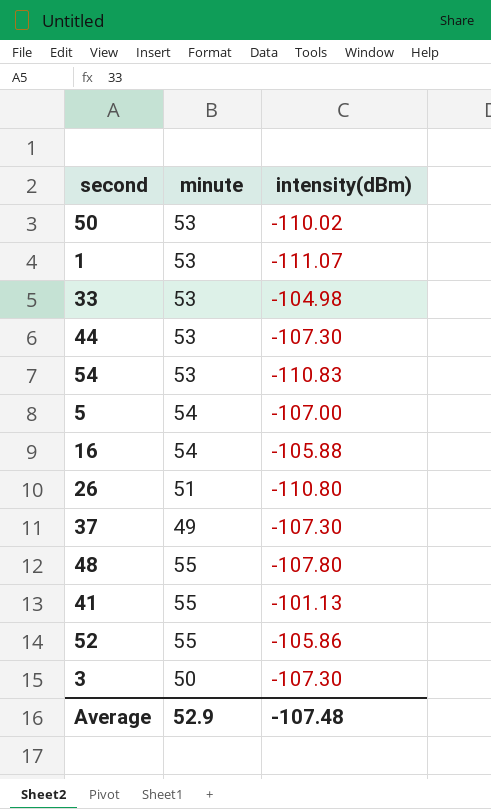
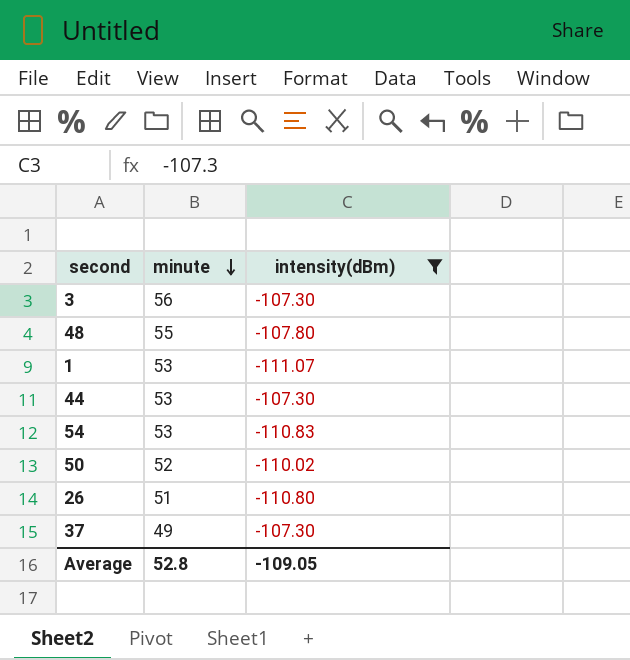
filter: none -> intensity(dBm) <= -107.30
row order: none -> minute descending
3 | minute: 50 -> 56
50 | minute: 53 -> 52
Average | minute: 52.9 -> 52.8
Average | intensity(dBm): -107.48 -> -109.05

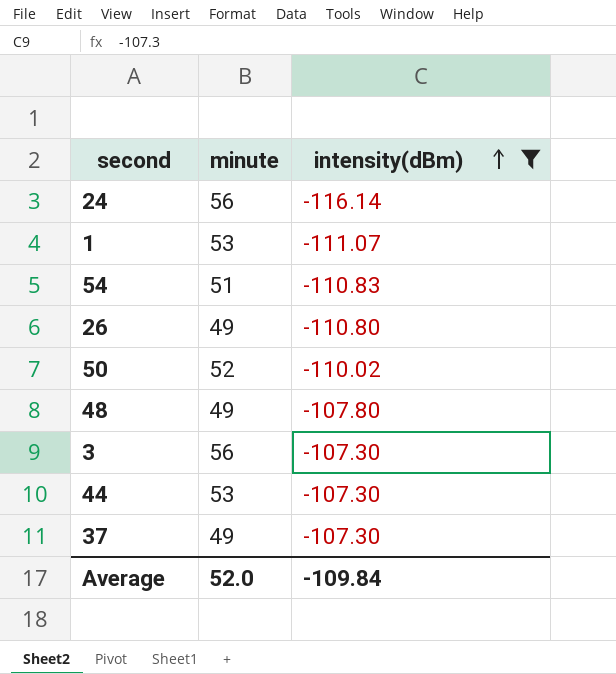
row order: minute descending -> intensity(dBm) ascending
row 24: none -> 56 | -116.14
54 | minute: 53 -> 51
26 | minute: 51 -> 49
48 | minute: 55 -> 49
Average | minute: 52.8 -> 52.0
Average | intensity(dBm): -109.05 -> -109.84

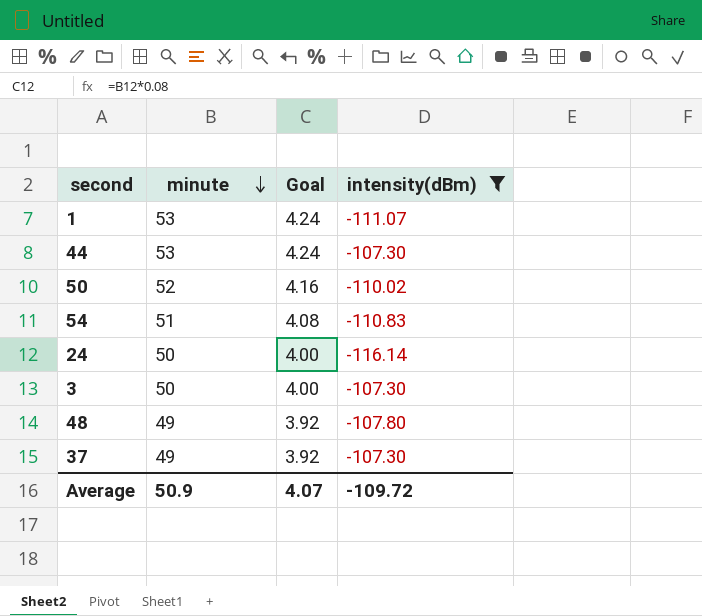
row order: intensity(dBm) ascending -> minute descending
column Goal | formula: none -> [minute] * 0.08
row 26: 49 | -110.80 -> none
24 | minute: 56 -> 50
3 | minute: 56 -> 50
Average | minute: 52.0 -> 50.9
Average | intensity(dBm): -109.84 -> -109.72

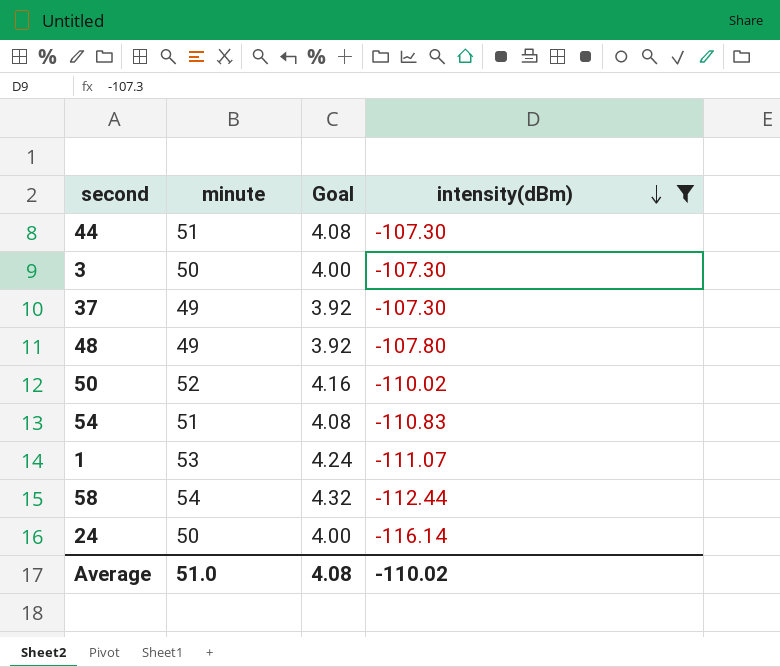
row order: minute descending -> intensity(dBm) descending
44 | minute: 53 -> 51
44 | Goal: 4.24 -> 4.08
row 58: none -> 54 | 4.32 | -112.44
Average | minute: 50.9 -> 51.0
Average | Goal: 4.07 -> 4.08
Average | intensity(dBm): -109.72 -> -110.02

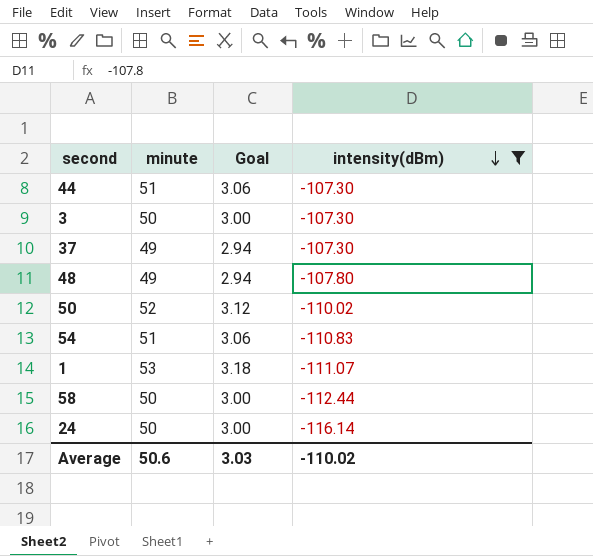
column Goal | formula: [minute] * 0.08 -> [minute] * 0.06
58 | minute: 54 -> 50
Average | minute: 51.0 -> 50.6
Average | Goal: 4.08 -> 3.03

